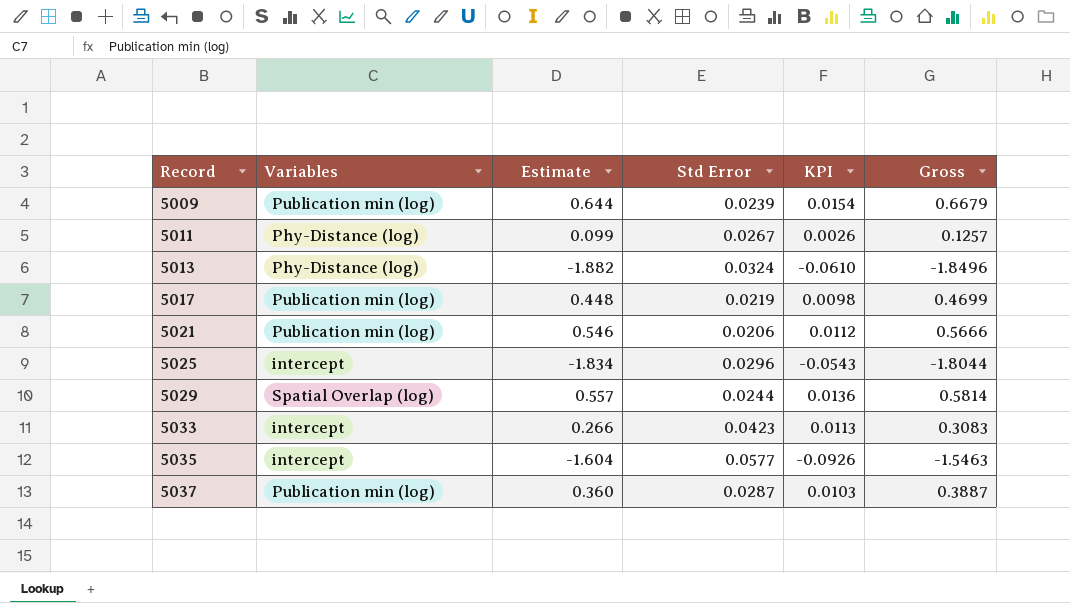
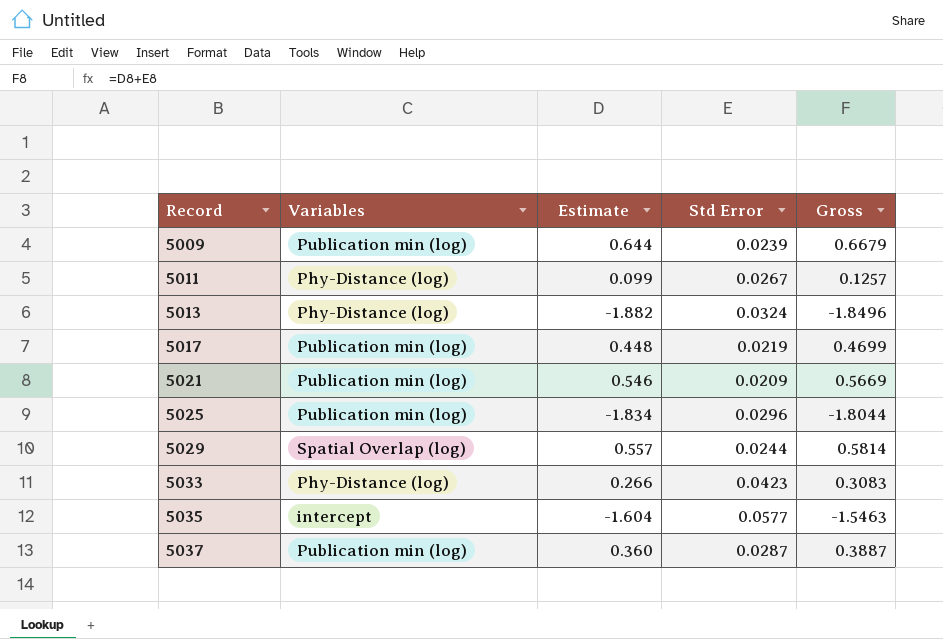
column KPI | formula: [Estimate] * [Std Error] -> none
5021 | Std Error: 0.0206 -> 0.0209
5021 | Gross: 0.5666 -> 0.5669
5025 | Variables: intercept -> Publication min (log)
5033 | Variables: intercept -> Phy-Distance (log)

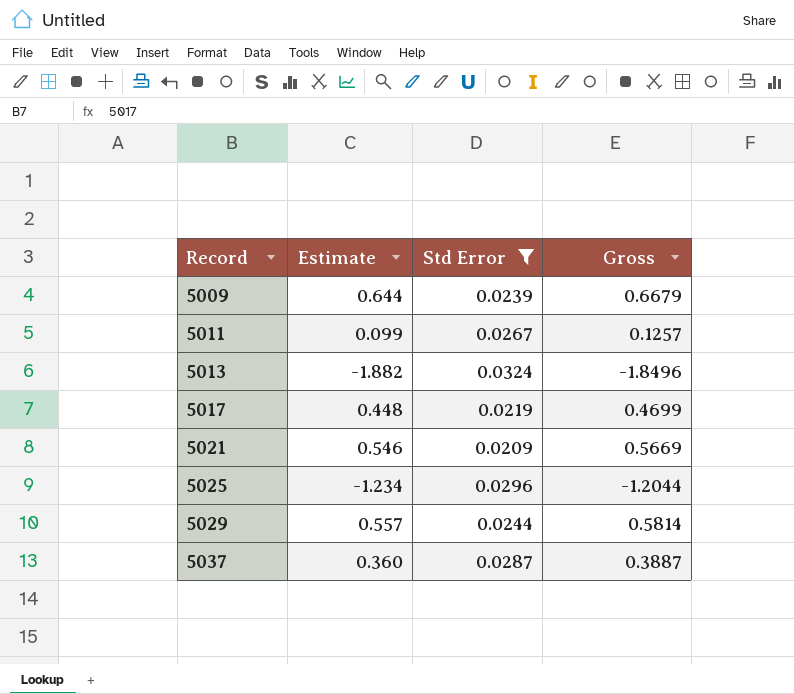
filter: none -> Std Error <= 0.0324
column Variables | position: 2 -> none
5025 | Estimate: -1.834 -> -1.234
5025 | Gross: -1.8044 -> -1.2044

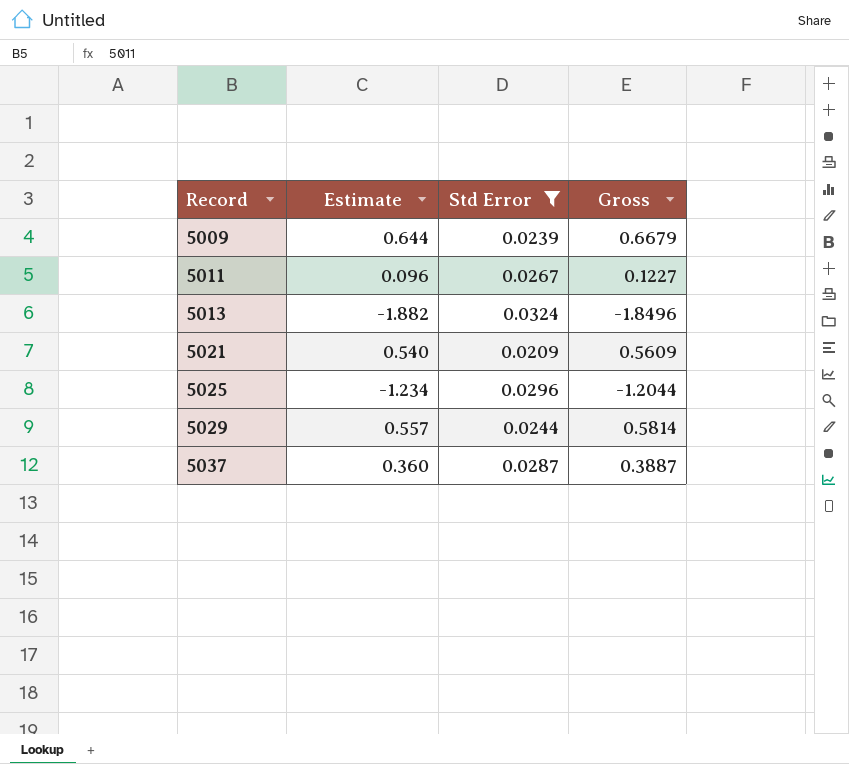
row 5017: 0.448 | 0.0219 | 0.4699 -> none
5011 | Estimate: 0.099 -> 0.096
5011 | Gross: 0.1257 -> 0.1227
5021 | Estimate: 0.546 -> 0.540
5021 | Gross: 0.5669 -> 0.5609

